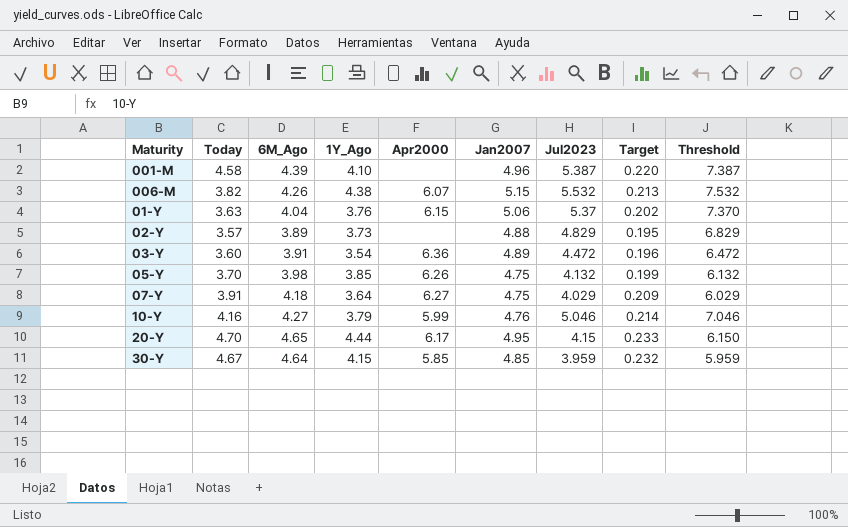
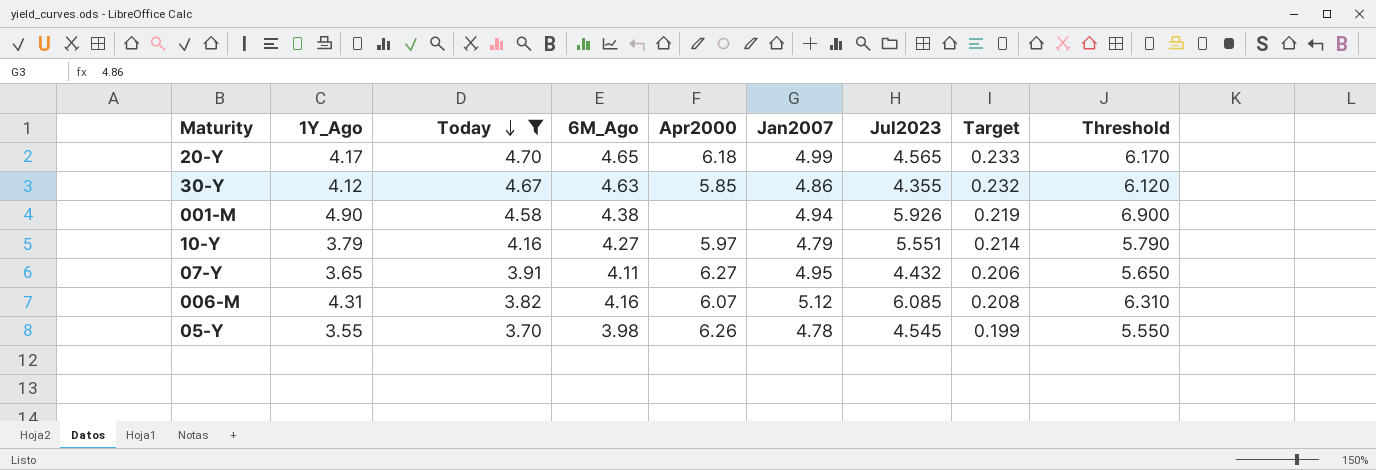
filter: none -> Today >= 3.70
row order: none -> Today descending
column 1Y_Ago | position: 4 -> 2
column Threshold | formula: [Jul2023] + 2 -> [1Y_Ago] + 2
20-Y | 1Y_Ago: 4.44 -> 4.17
20-Y | Apr2000: 6.17 -> 6.18
20-Y | Jan2007: 4.95 -> 4.99
20-Y | Jul2023: 4.15 -> 4.565
30-Y | 1Y_Ago: 4.15 -> 4.12
30-Y | 6M_Ago: 4.64 -> 4.63
30-Y | Jan2007: 4.85 -> 4.86
30-Y | Jul2023: 3.959 -> 4.355
001-M | 1Y_Ago: 4.10 -> 4.90
001-M | 6M_Ago: 4.39 -> 4.38
001-M | Jan2007: 4.96 -> 4.94
001-M | Jul2023: 5.387 -> 5.926
001-M | Target: 0.220 -> 0.219
10-Y | Apr2000: 5.99 -> 5.97
10-Y | Jan2007: 4.76 -> 4.79
10-Y | Jul2023: 5.046 -> 5.551
07-Y | 1Y_Ago: 3.64 -> 3.65
07-Y | 6M_Ago: 4.18 -> 4.11
07-Y | Jan2007: 4.75 -> 4.95
07-Y | Jul2023: 4.029 -> 4.432
07-Y | Target: 0.209 -> 0.206
006-M | 1Y_Ago: 4.38 -> 4.31
006-M | 6M_Ago: 4.26 -> 4.16
006-M | Jan2007: 5.15 -> 5.12
006-M | Jul2023: 5.532 -> 6.085
006-M | Target: 0.213 -> 0.208
05-Y | 1Y_Ago: 3.85 -> 3.55
05-Y | Jan2007: 4.75 -> 4.78
05-Y | Jul2023: 4.132 -> 4.545

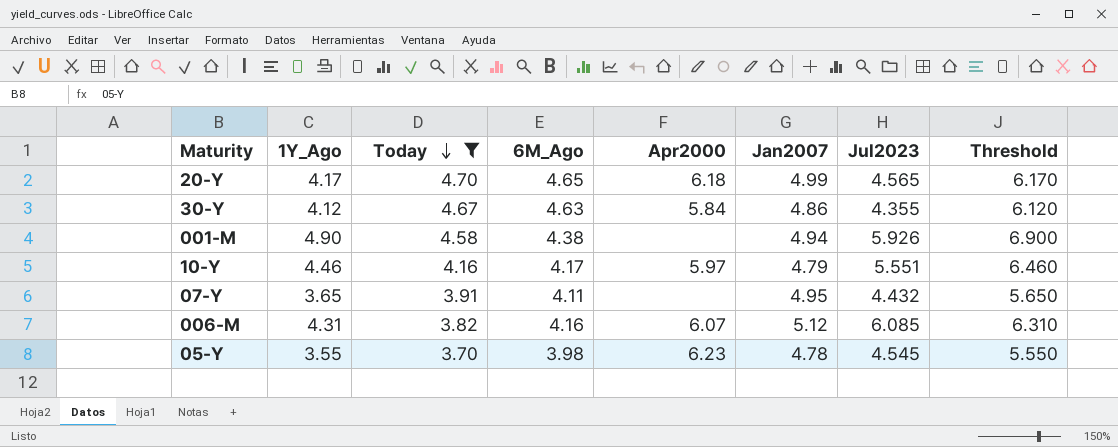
column Target | formula: [6M_Ago] * 0.05 -> none
30-Y | Apr2000: 5.85 -> 5.84
10-Y | 1Y_Ago: 3.79 -> 4.46
10-Y | 6M_Ago: 4.27 -> 4.17
10-Y | Threshold: 5.790 -> 6.460
07-Y | Apr2000: 6.27 -> none
05-Y | Apr2000: 6.26 -> 6.23

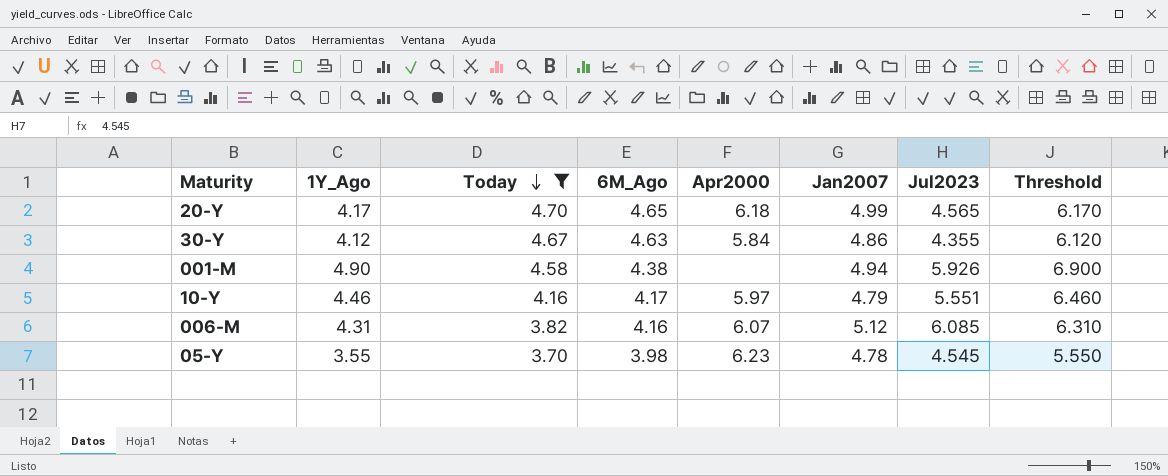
row 07-Y: 3.65 | 3.91 | 4.11 | none | 4.95 | 4.432 | 5.650 -> none

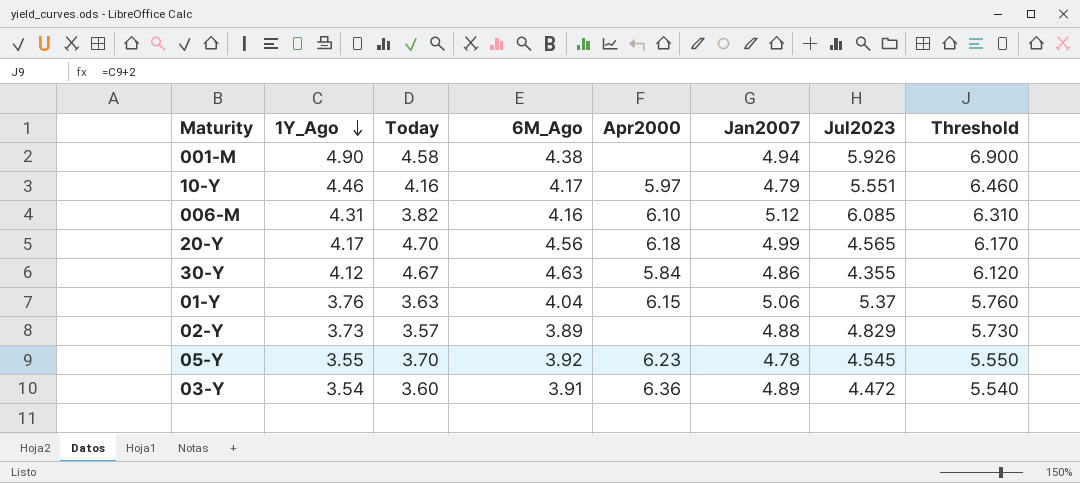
filter: Today >= 3.70 -> none
row order: Today descending -> 1Y_Ago descending
006-M | Apr2000: 6.07 -> 6.10
20-Y | 6M_Ago: 4.65 -> 4.56
05-Y | 6M_Ago: 3.98 -> 3.92

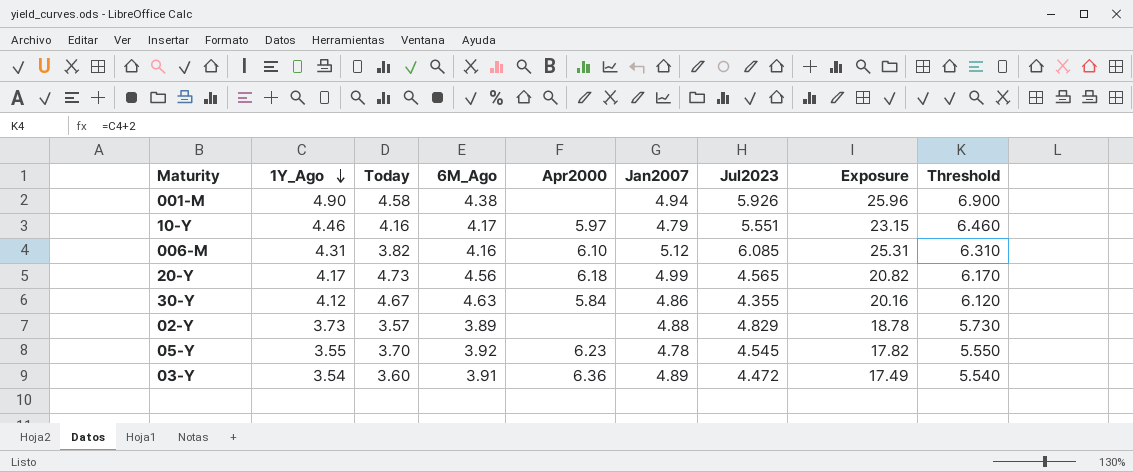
column Exposure | formula: none -> [6M_Ago] * [Jul2023]
row 01-Y: 3.76 | 3.63 | 4.04 | 6.15 | 5.06 | 5.37 | 5.760 -> none
20-Y | Today: 4.70 -> 4.73

